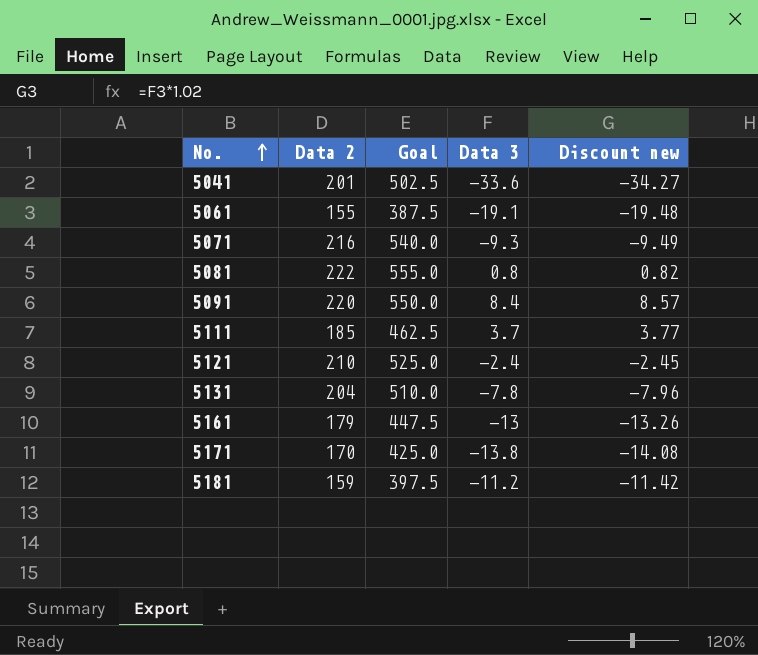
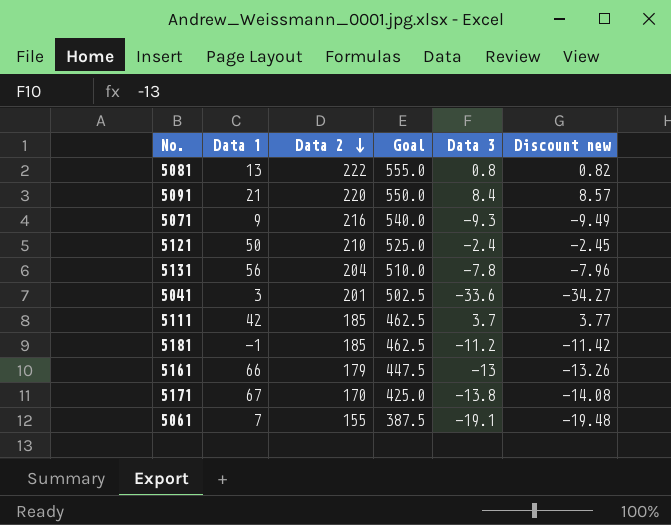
row order: No. ascending -> Data 2 descending
column Data 1 | position: none -> 2
5181 | Data 2: 159 -> 185
5181 | Goal: 397.5 -> 462.5

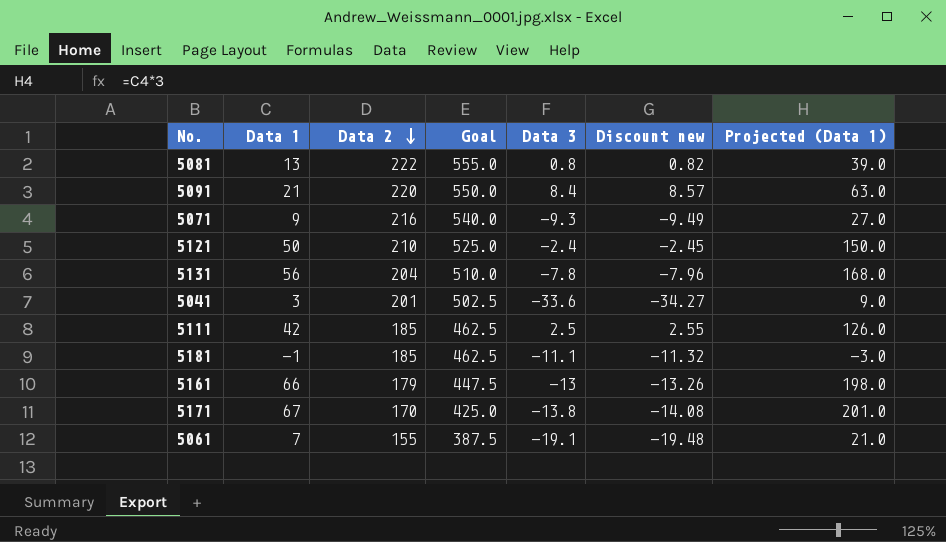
column Projected (Data 1) | formula: none -> [Data 1] * 3
5111 | Data 3: 3.7 -> 2.5
5111 | Discount new: 3.77 -> 2.55
5181 | Data 3: -11.2 -> -11.1
5181 | Discount new: -11.42 -> -11.32

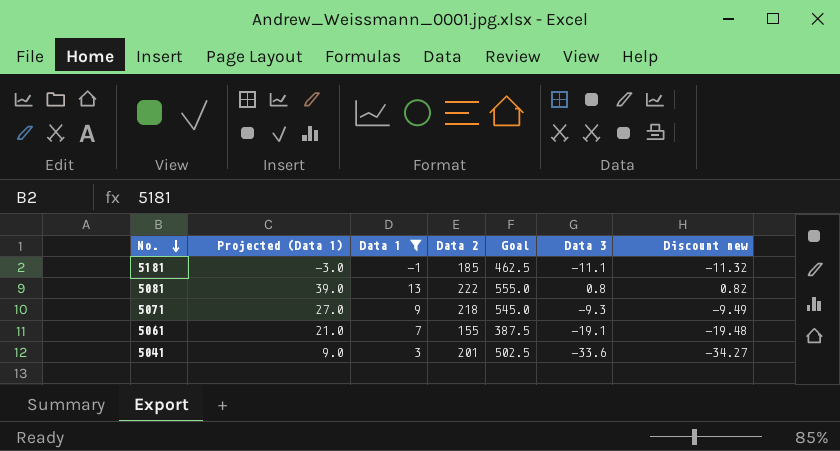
filter: none -> Data 1 <= 13
row order: Data 2 descending -> No. descending
column Projected (Data 1) | position: 7 -> 2
5071 | Data 2: 216 -> 218
5071 | Goal: 540.0 -> 545.0

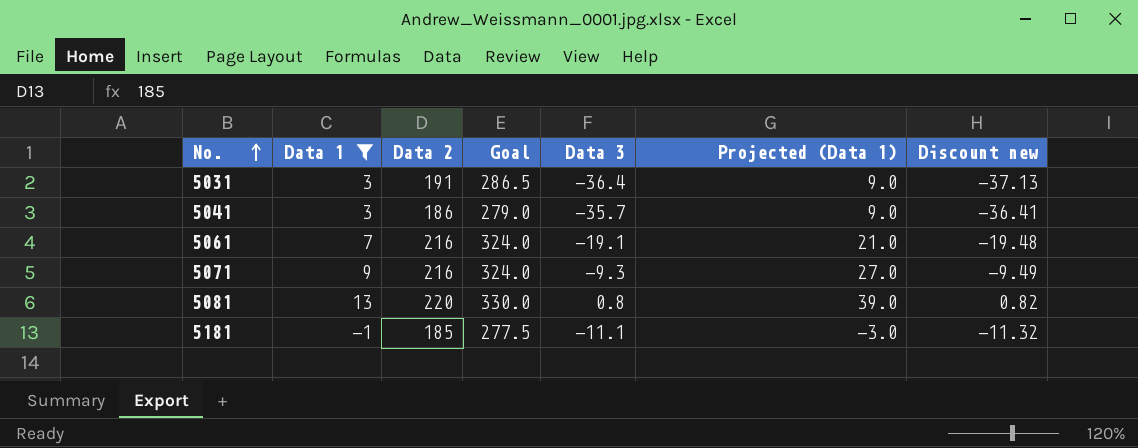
row order: No. descending -> No. ascending
column Goal | formula: [Data 2] * 2.5 -> [Data 2] * 1.5
column Projected (Data 1) | position: 2 -> 6
row 5031: none -> 3 | 191 | 286.5 | -36.4 | 9.0 | -37.13
5041 | Data 2: 201 -> 186
5041 | Data 3: -33.6 -> -35.7
5041 | Discount new: -34.27 -> -36.41
5061 | Data 2: 155 -> 216
5071 | Data 2: 218 -> 216
5081 | Data 2: 222 -> 220

